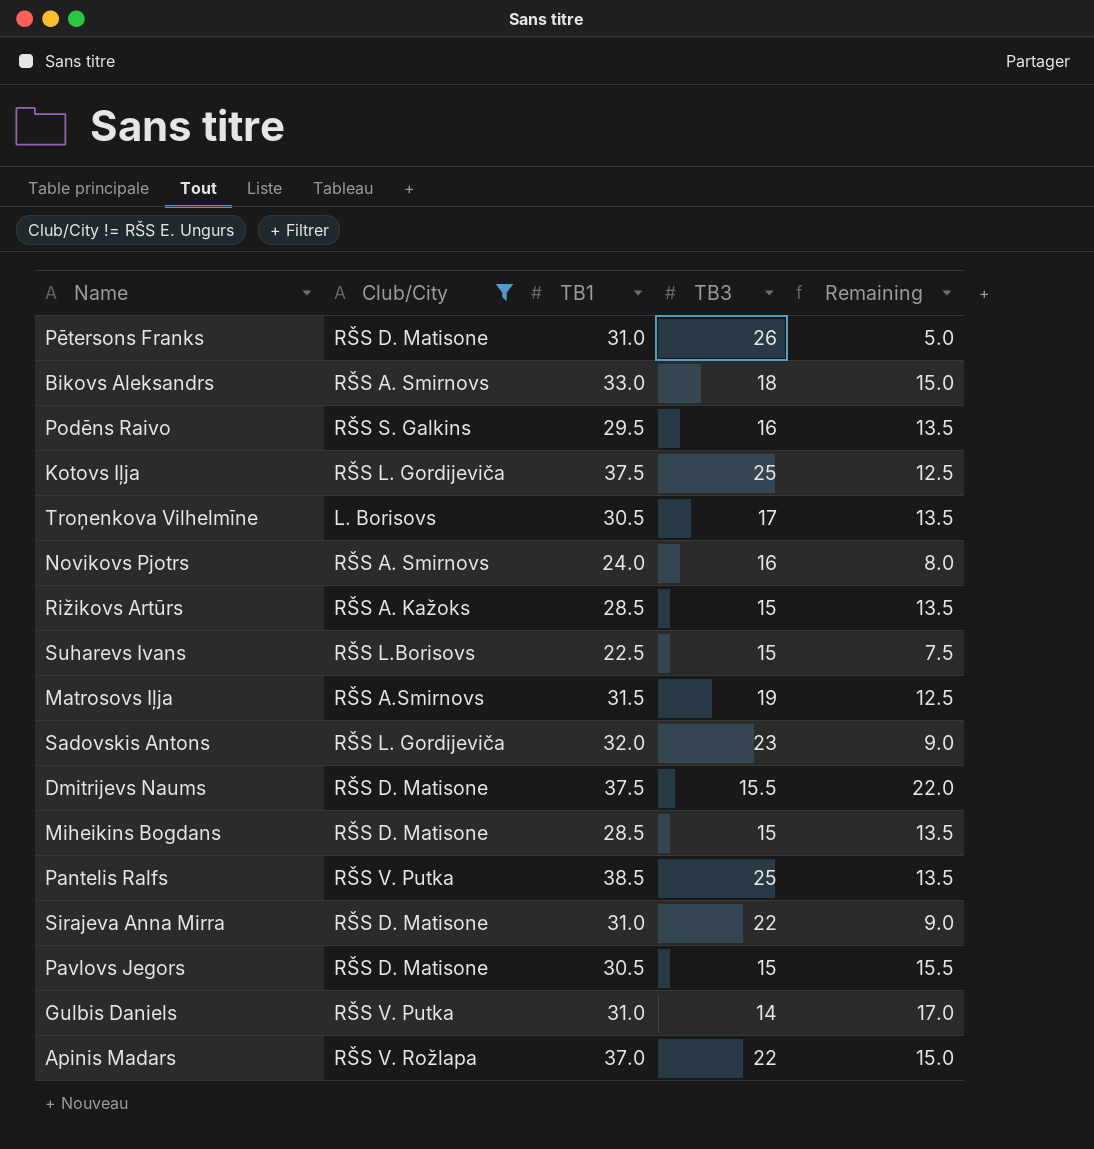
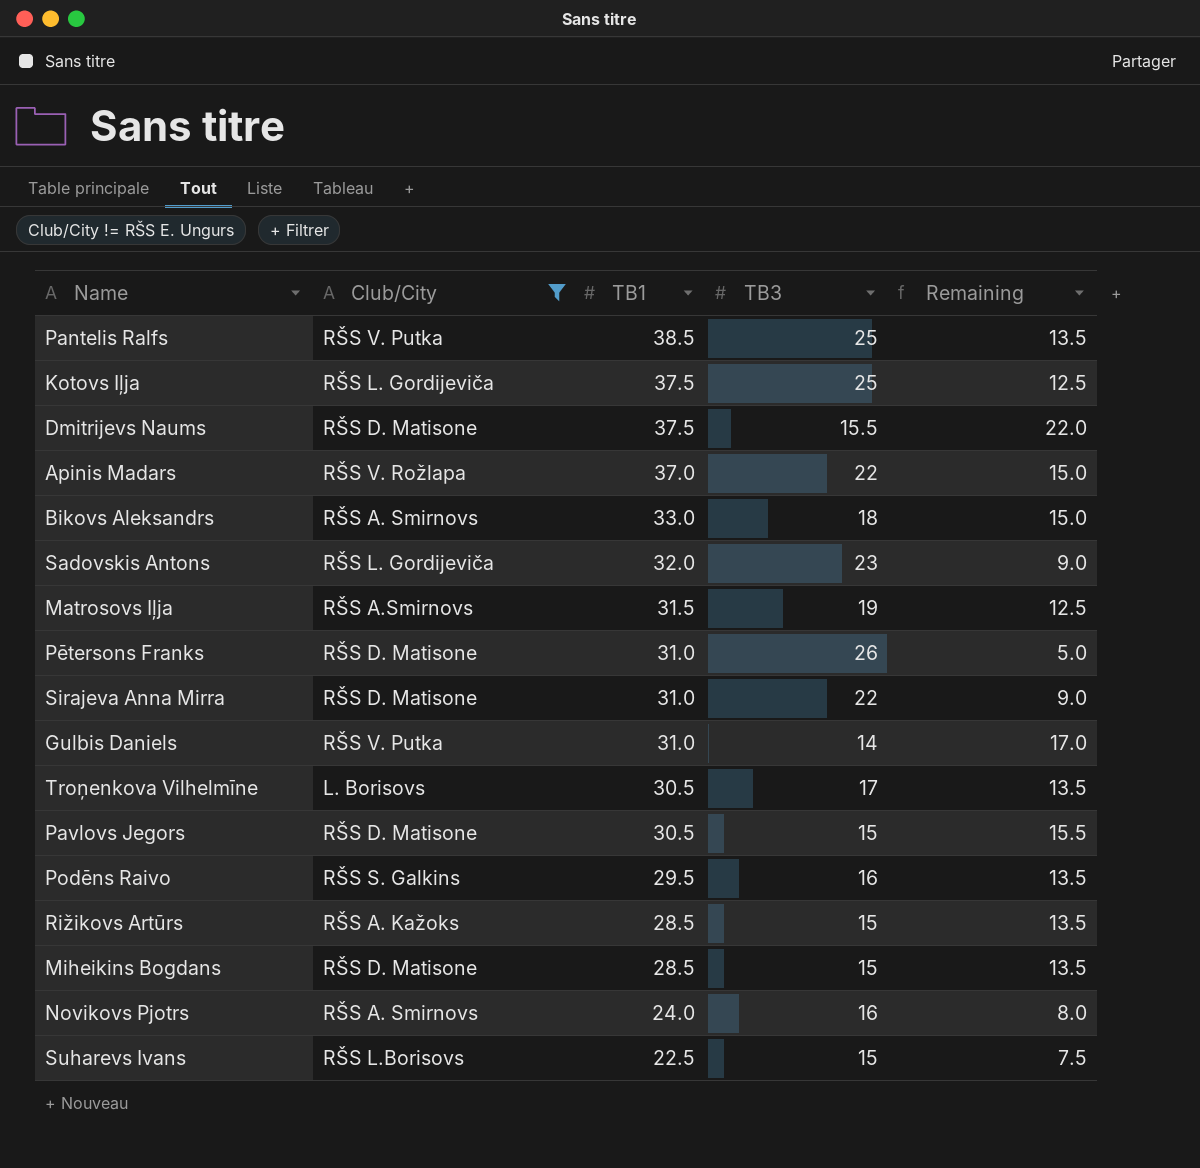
row order: none -> TB1 descending

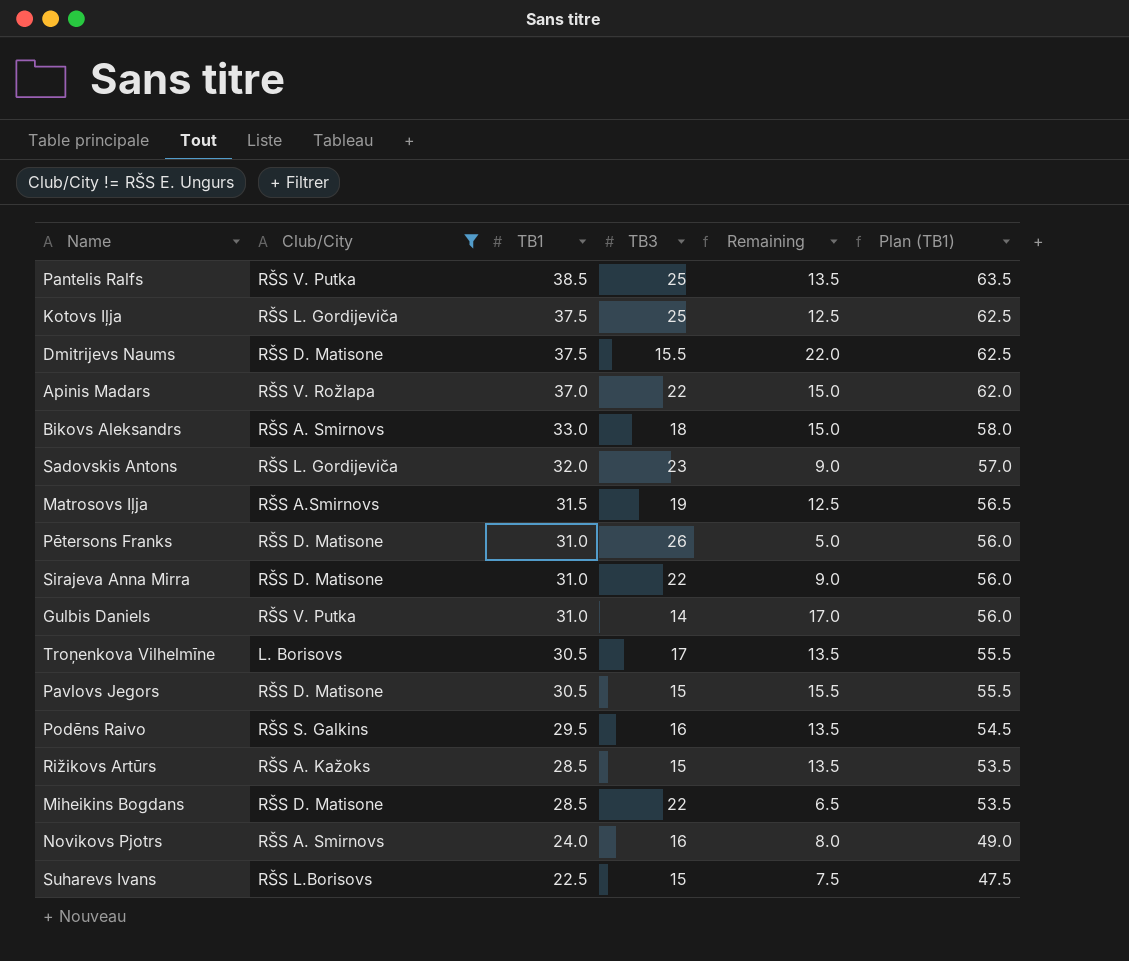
column Plan (TB1) | formula: none -> [TB1] + 25
Miheikins Bogdans | TB3: 15 -> 22
Miheikins Bogdans | Remaining: 13.5 -> 6.5

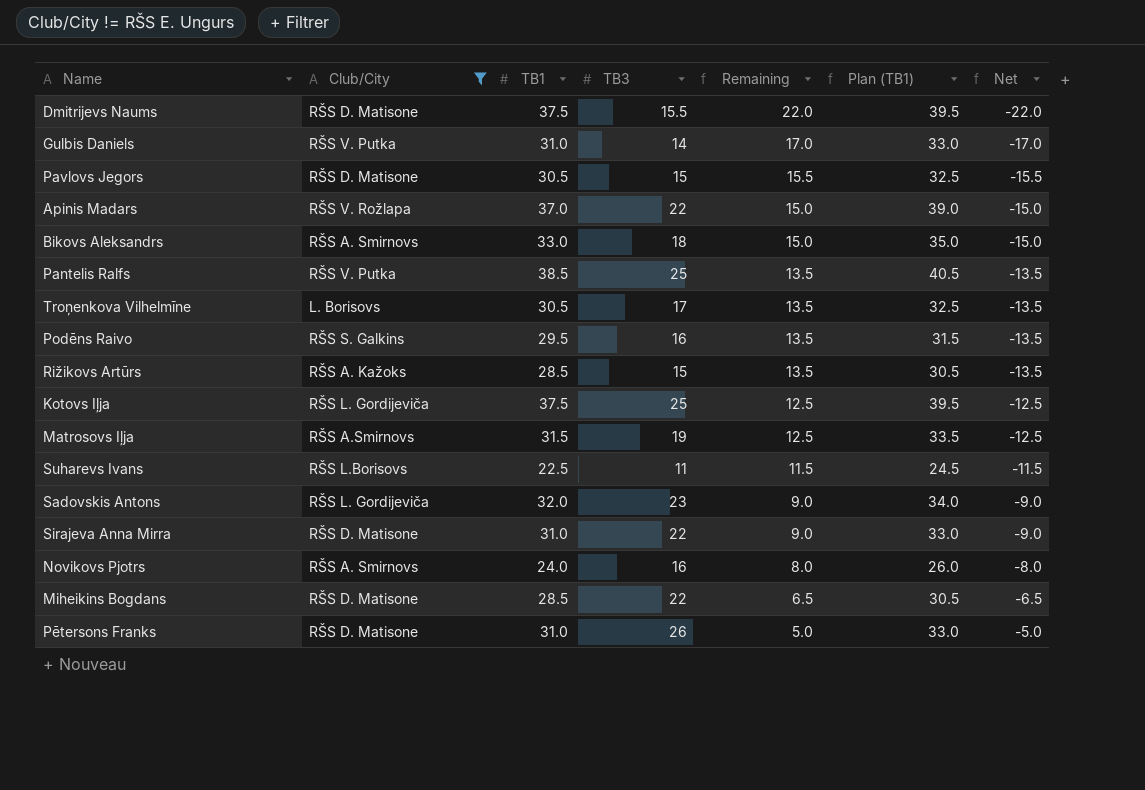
row order: TB1 descending -> Remaining descending
column Plan (TB1) | formula: [TB1] + 25 -> [TB1] + 2
column Net | formula: none -> [TB3] - [TB1]
Suharevs Ivans | TB3: 15 -> 11
Suharevs Ivans | Remaining: 7.5 -> 11.5

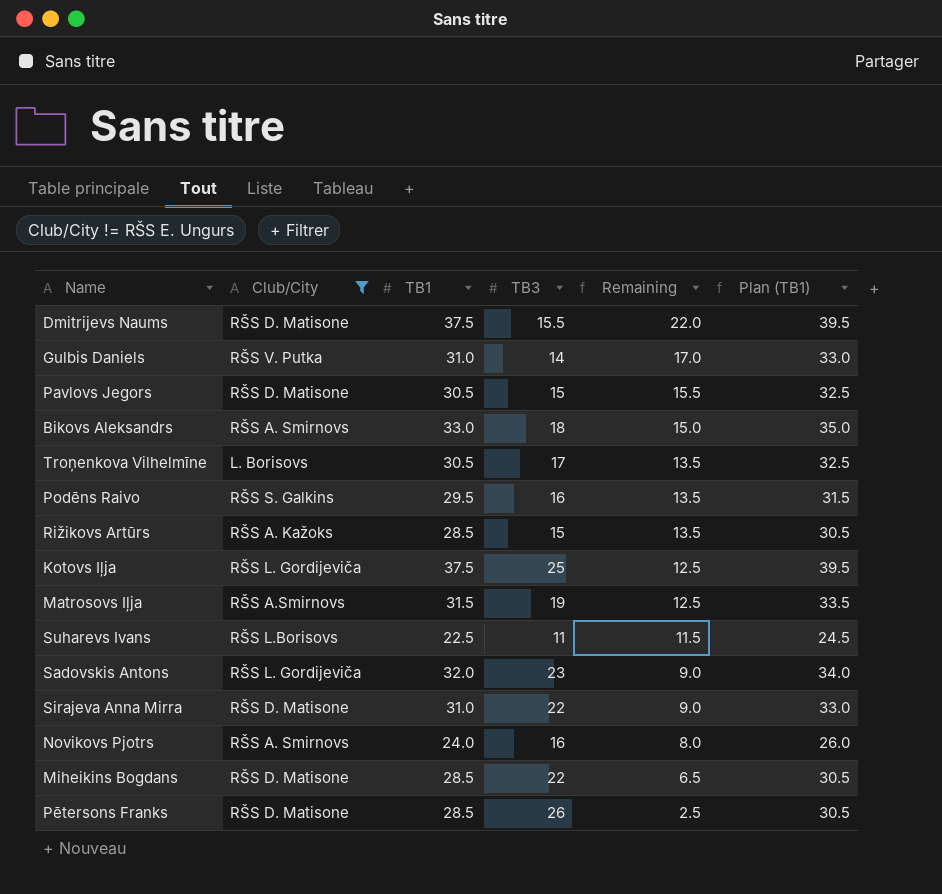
column Net | formula: [TB3] - [TB1] -> none
row Apinis Madars: RŠS V. Rožlapa | 37.0 | 22 | 15.0 | 39.0 | -15.0 -> none
row Pantelis Ralfs: RŠS V. Putka | 38.5 | 25 | 13.5 | 40.5 | -13.5 -> none
Pētersons Franks | TB1: 31.0 -> 28.5
Pētersons Franks | Remaining: 5.0 -> 2.5
Pētersons Franks | Plan (TB1): 33.0 -> 30.5

